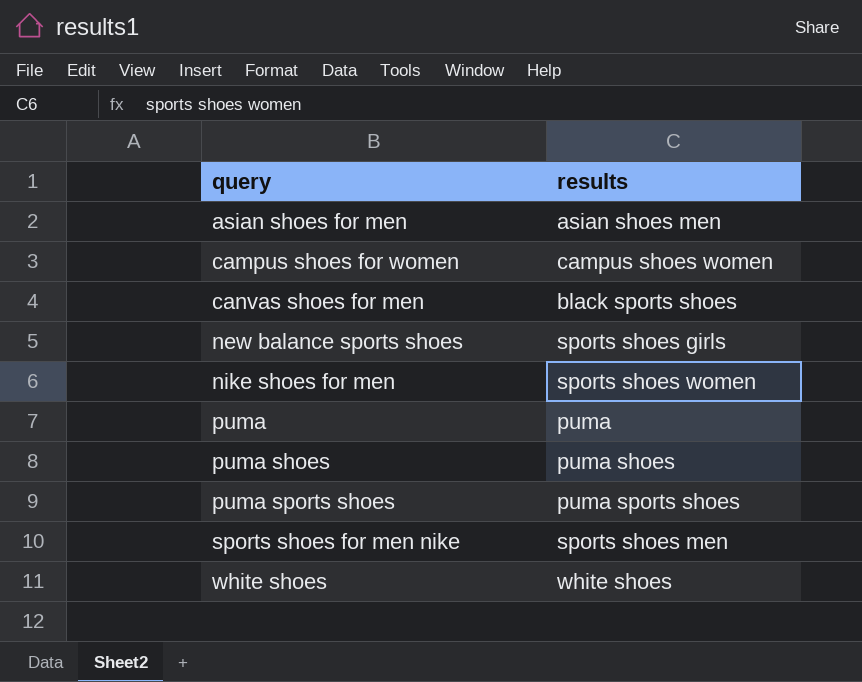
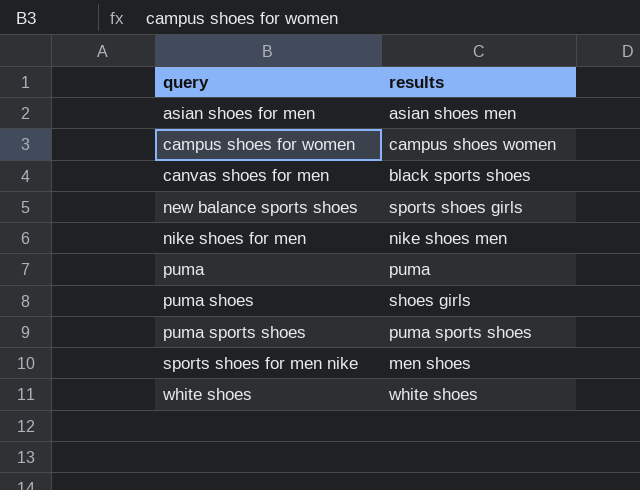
nike shoes for men | results: sports shoes women -> nike shoes men
puma shoes | results: puma shoes -> shoes girls
sports shoes for men nike | results: sports shoes men -> men shoes

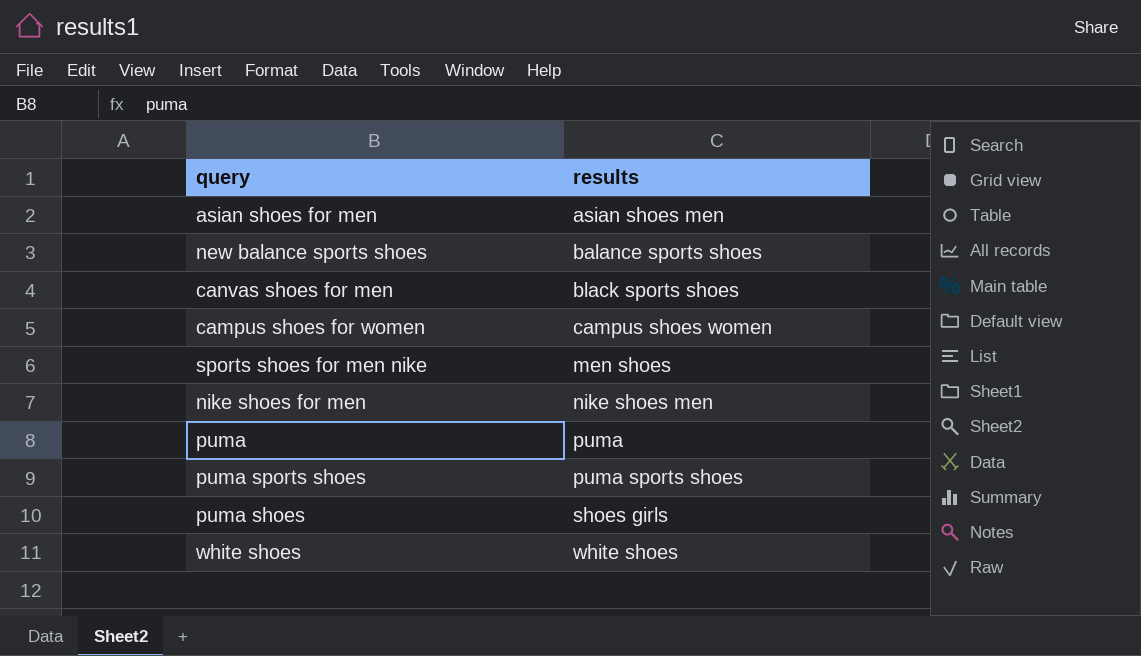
row order: query ascending -> results ascending
new balance sports shoes | results: sports shoes girls -> balance sports shoes

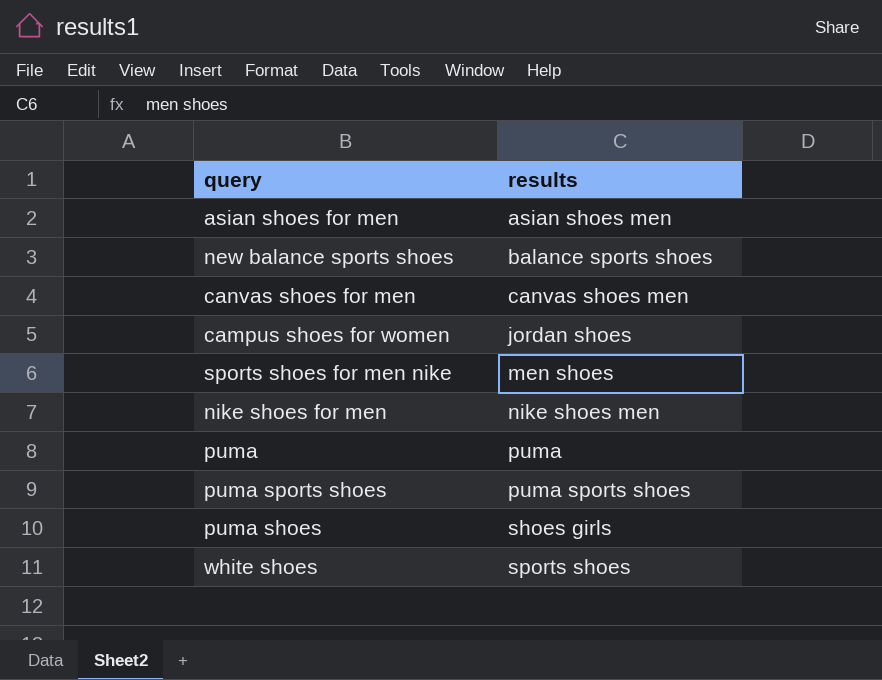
canvas shoes for men | results: black sports shoes -> canvas shoes men
campus shoes for women | results: campus shoes women -> jordan shoes
white shoes | results: white shoes -> sports shoes

